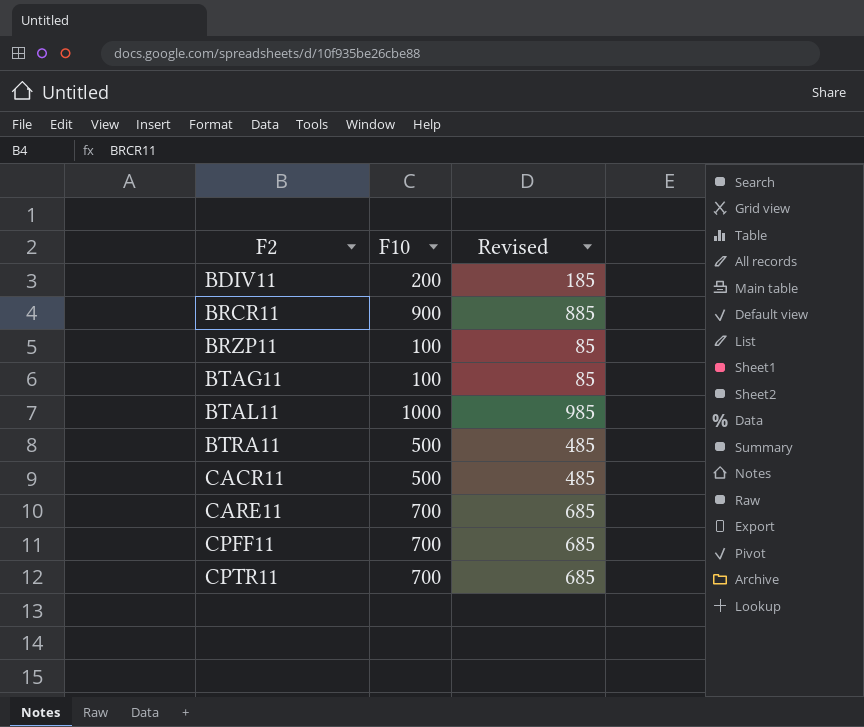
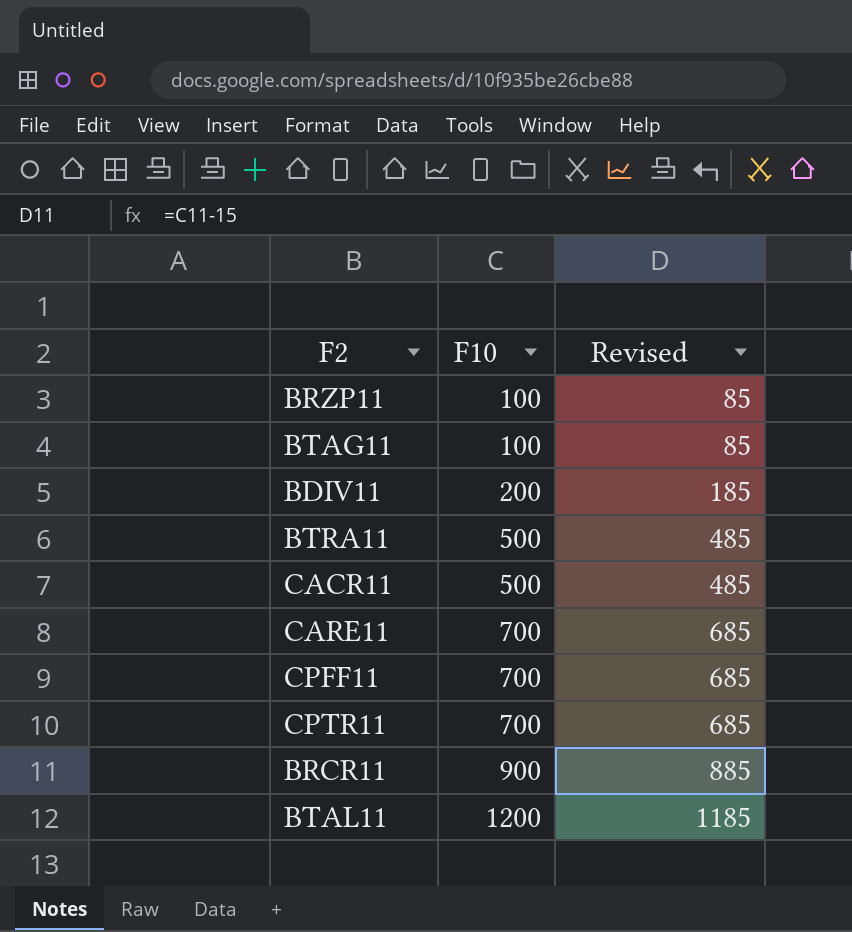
row order: F2 ascending -> F10 ascending
BTAL11 | F10: 1000 -> 1200
BTAL11 | Revised: 985 -> 1185

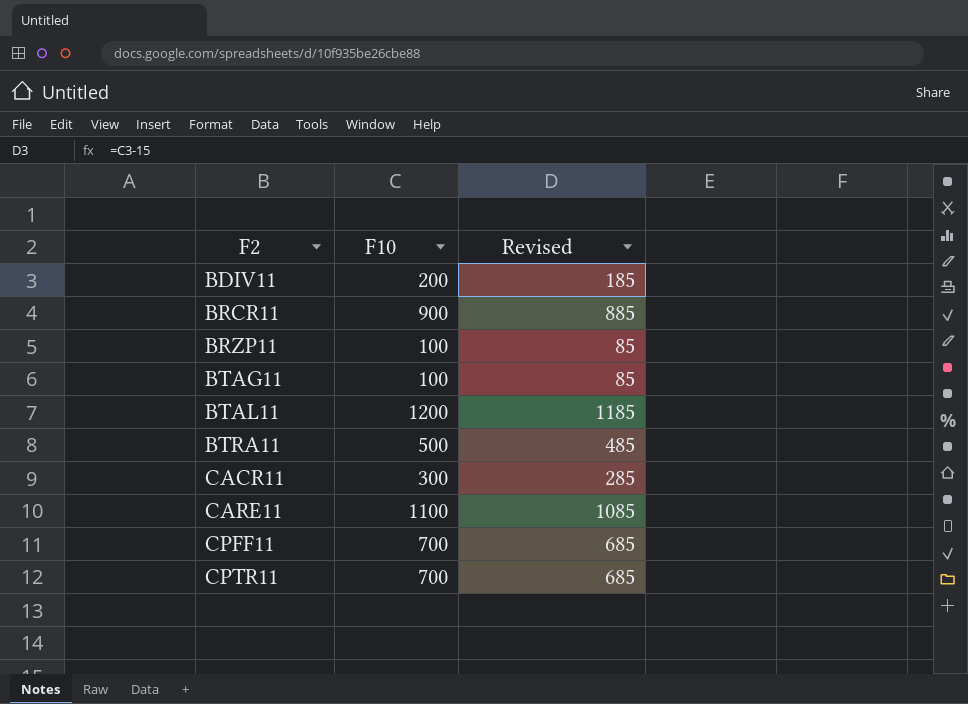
row order: F10 ascending -> F2 ascending
CACR11 | F10: 500 -> 300
CACR11 | Revised: 485 -> 285
CARE11 | F10: 700 -> 1100
CARE11 | Revised: 685 -> 1085

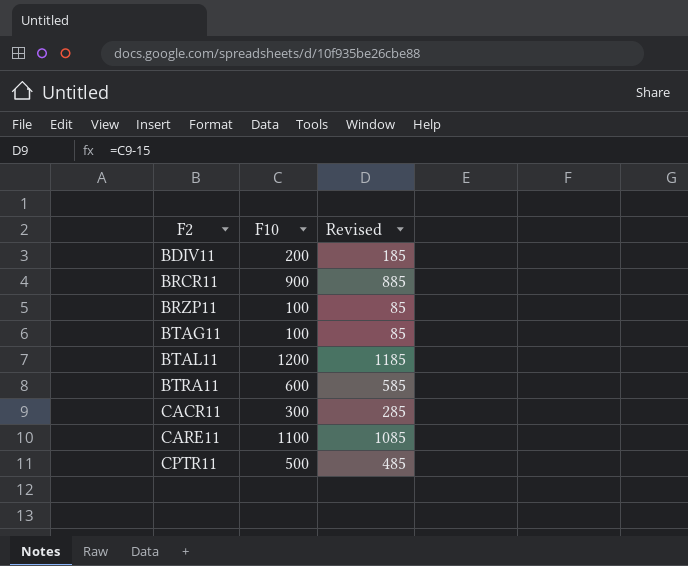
row CPFF11: 700 | 685 -> none
BTRA11 | F10: 500 -> 600
BTRA11 | Revised: 485 -> 585
CPTR11 | F10: 700 -> 500
CPTR11 | Revised: 685 -> 485

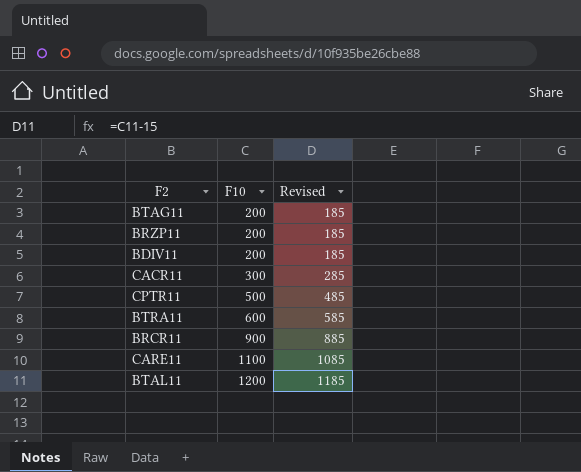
row order: F2 ascending -> F10 ascending
BTAG11 | F10: 100 -> 200
BTAG11 | Revised: 85 -> 185
BRZP11 | F10: 100 -> 200
BRZP11 | Revised: 85 -> 185

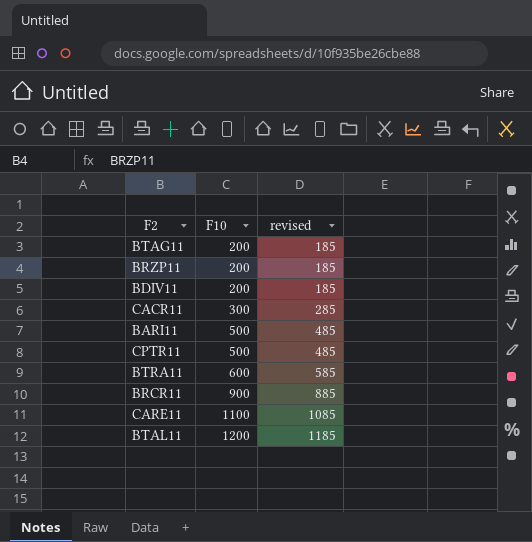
column name: Revised -> revised
row BARI11: none -> 500 | 485

